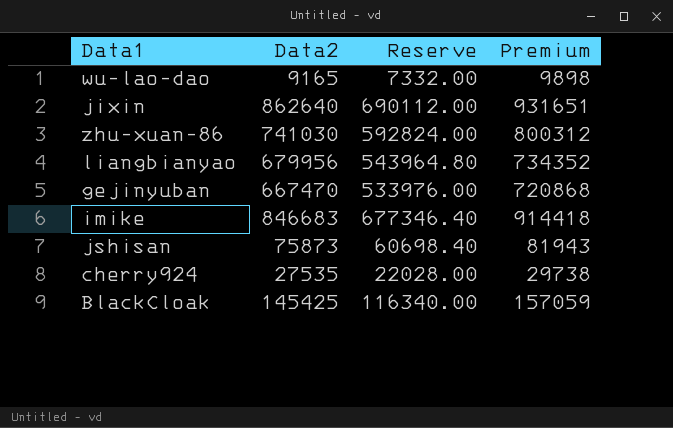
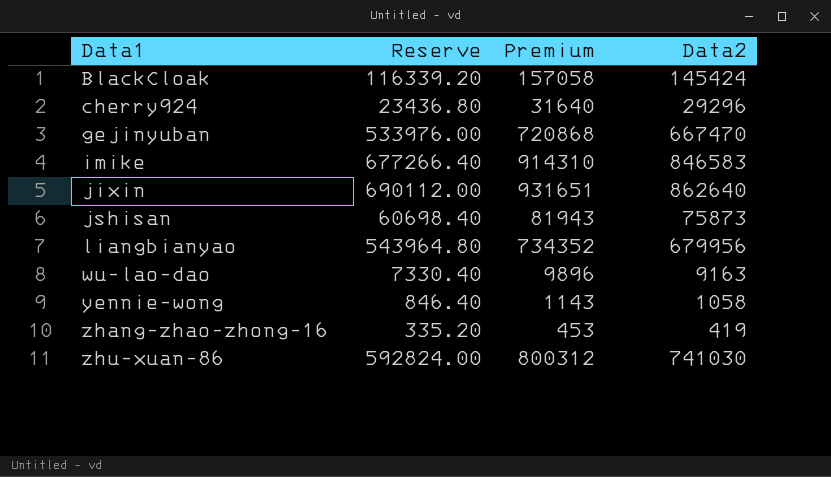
row order: none -> Data1 ascending
column Data2 | position: 2 -> 4
BlackCloak | Reserve: 116340.00 -> 116339.20
BlackCloak | Premium: 157059 -> 157058
BlackCloak | Data2: 145425 -> 145424
cherry924 | Reserve: 22028.00 -> 23436.80
cherry924 | Premium: 29738 -> 31640
cherry924 | Data2: 27535 -> 29296
imike | Reserve: 677346.40 -> 677266.40
imike | Premium: 914418 -> 914310
imike | Data2: 846683 -> 846583
wu-lao-dao | Reserve: 7332.00 -> 7330.40
wu-lao-dao | Premium: 9898 -> 9896
wu-lao-dao | Data2: 9165 -> 9163
row yennie-wong: none -> 846.40 | 1143 | 1058
row zhang-zhao-zhong-16: none -> 335.20 | 453 | 419

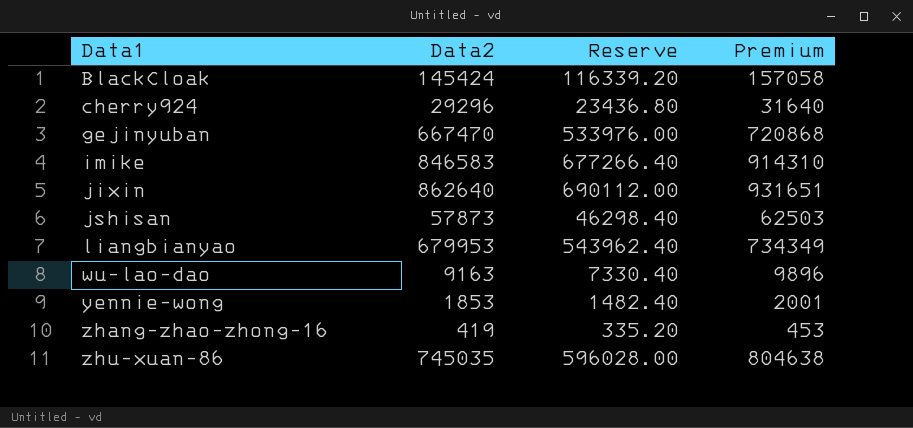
column Data2 | position: 4 -> 2
jshisan | Data2: 75873 -> 57873
jshisan | Reserve: 60698.40 -> 46298.40
jshisan | Premium: 81943 -> 62503
liangbianyao | Data2: 679956 -> 679953
liangbianyao | Reserve: 543964.80 -> 543962.40
liangbianyao | Premium: 734352 -> 734349
yennie-wong | Data2: 1058 -> 1853
yennie-wong | Reserve: 846.40 -> 1482.40
yennie-wong | Premium: 1143 -> 2001
zhu-xuan-86 | Data2: 741030 -> 745035
zhu-xuan-86 | Reserve: 592824.00 -> 596028.00
zhu-xuan-86 | Premium: 800312 -> 804638

